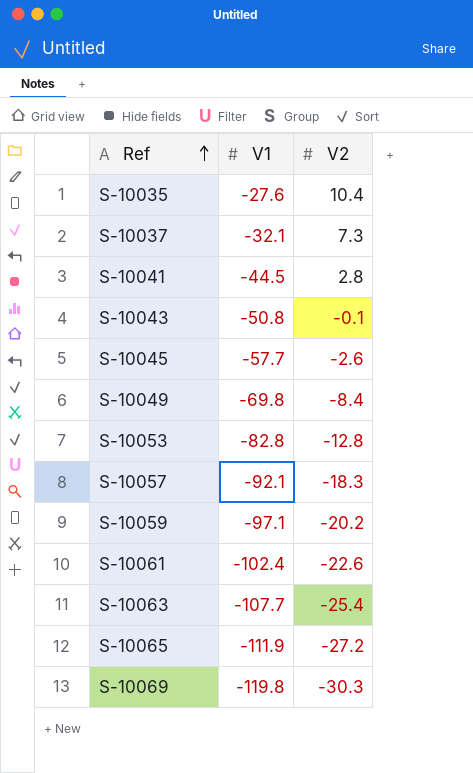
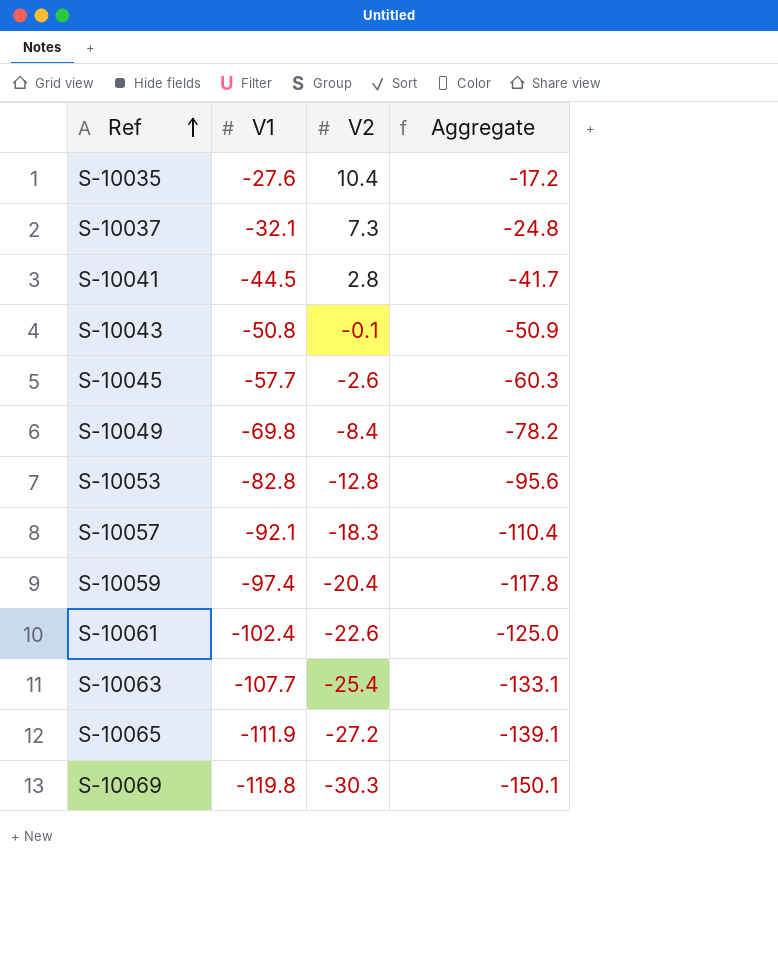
column Aggregate | formula: none -> [V1] + [V2]
S-10059 | V1: -97.1 -> -97.4
S-10059 | V2: -20.2 -> -20.4

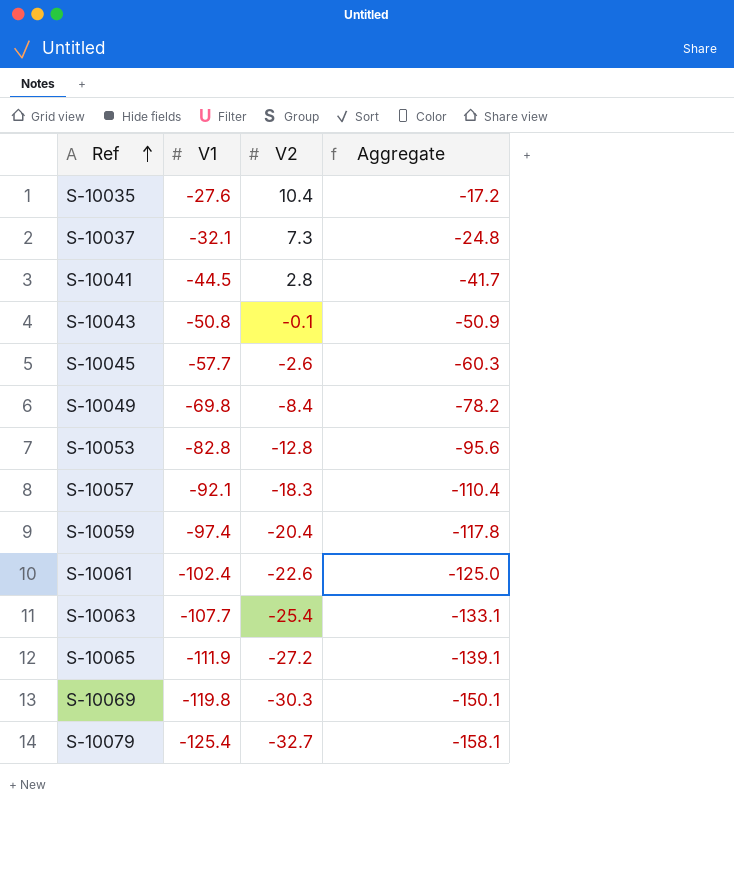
row S-10079: none -> -125.4 | -32.7 | -158.1

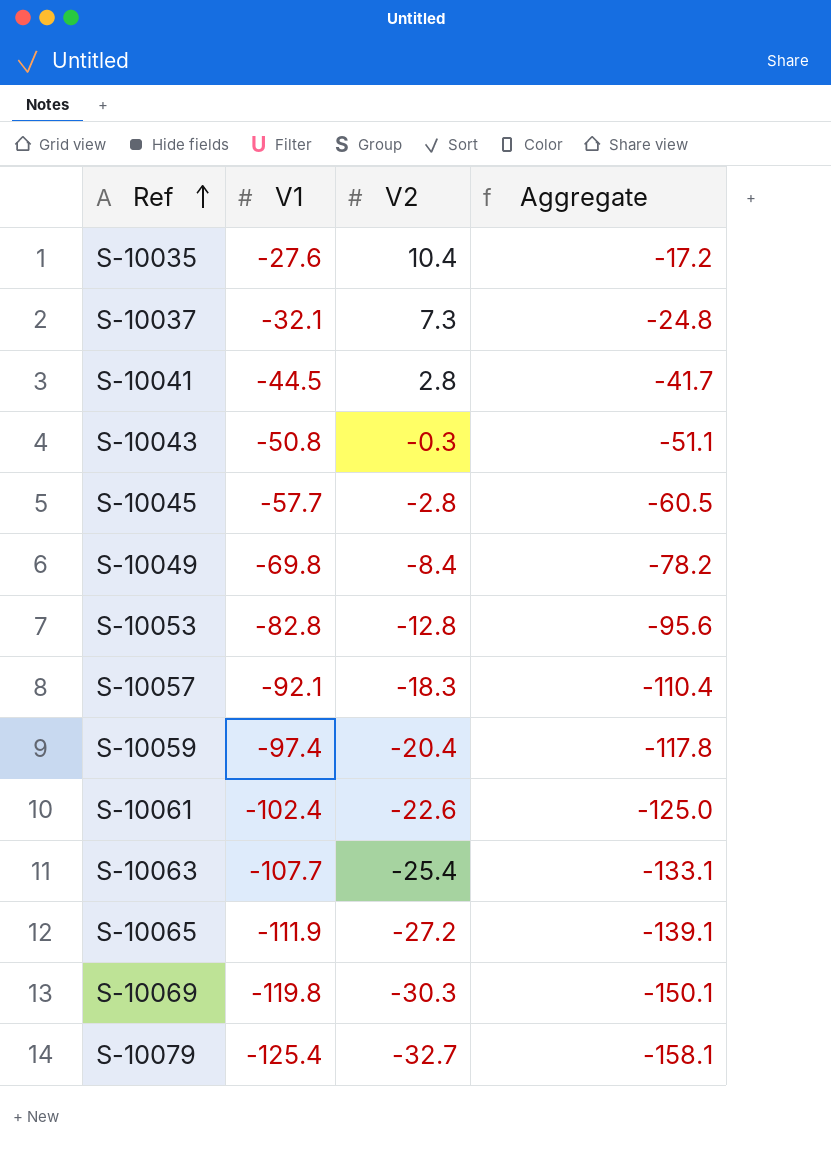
S-10043 | V2: -0.1 -> -0.3
S-10043 | Aggregate: -50.9 -> -51.1
S-10045 | V2: -2.6 -> -2.8
S-10045 | Aggregate: -60.3 -> -60.5

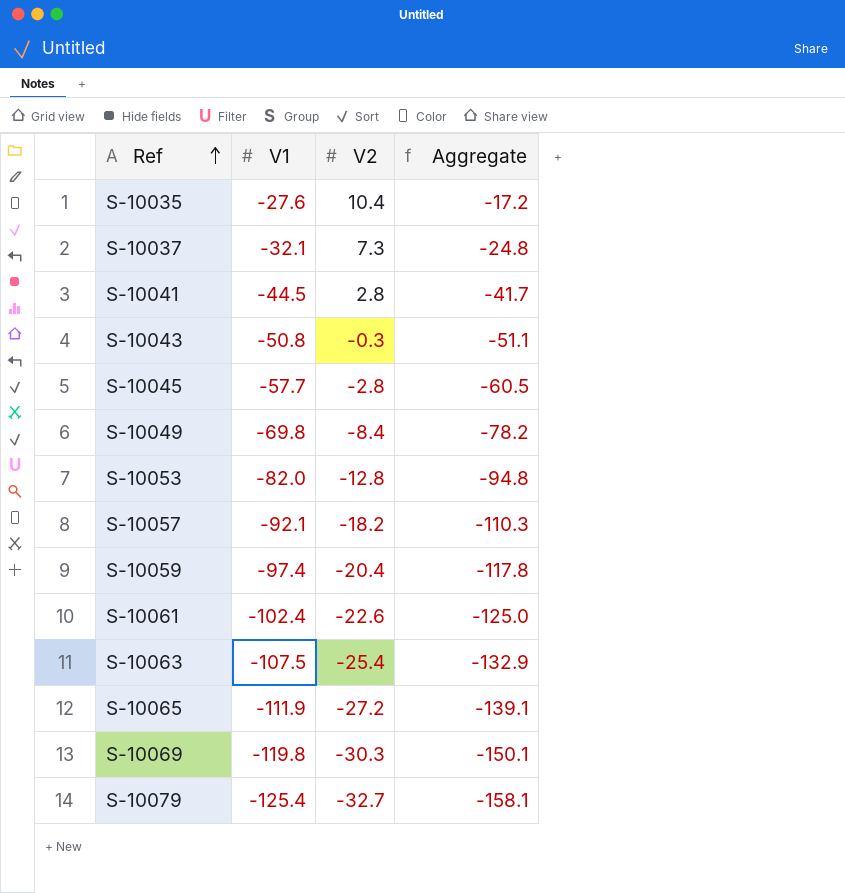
S-10053 | V1: -82.8 -> -82.0
S-10053 | Aggregate: -95.6 -> -94.8
S-10057 | V2: -18.3 -> -18.2
S-10057 | Aggregate: -110.4 -> -110.3
S-10063 | V1: -107.7 -> -107.5
S-10063 | Aggregate: -133.1 -> -132.9

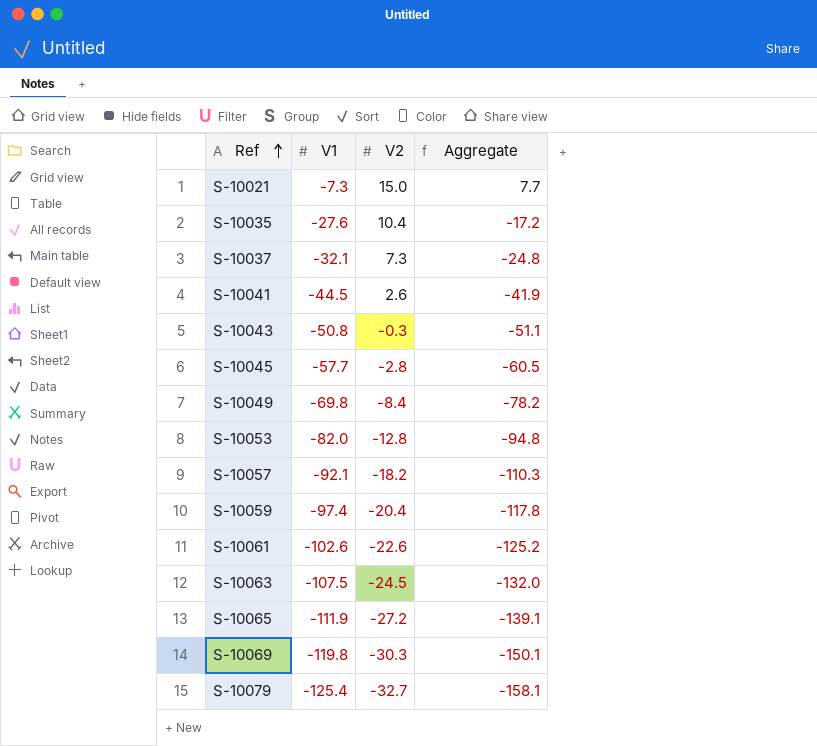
row S-10021: none -> -7.3 | 15.0 | 7.7
S-10041 | V2: 2.8 -> 2.6
S-10041 | Aggregate: -41.7 -> -41.9
S-10061 | V1: -102.4 -> -102.6
S-10061 | Aggregate: -125.0 -> -125.2
S-10063 | V2: -25.4 -> -24.5
S-10063 | Aggregate: -132.9 -> -132.0

